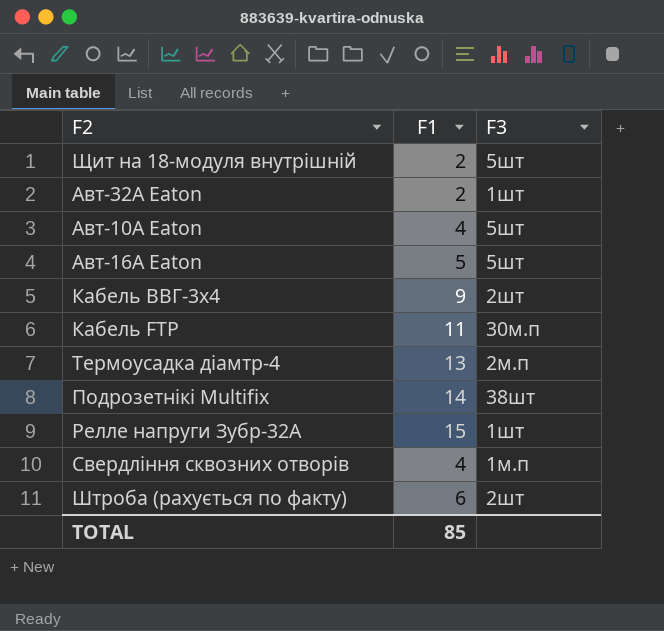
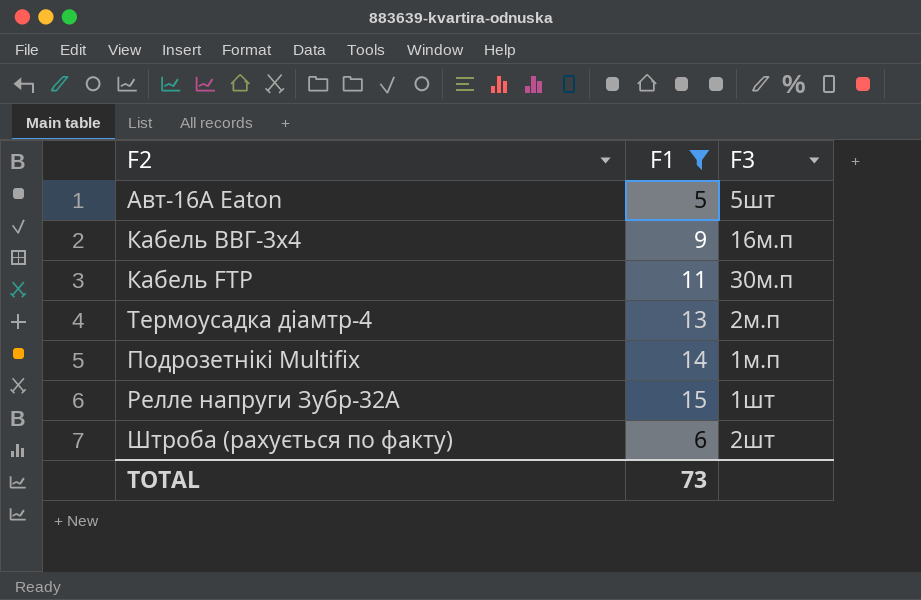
filter: none -> F1 >= 5
Кабель ВВГ-3х4 | F3: 2шт -> 16м.п
Подрозетнікі Multifix | F3: 38шт -> 1м.п
TOTAL | F1: 85 -> 73

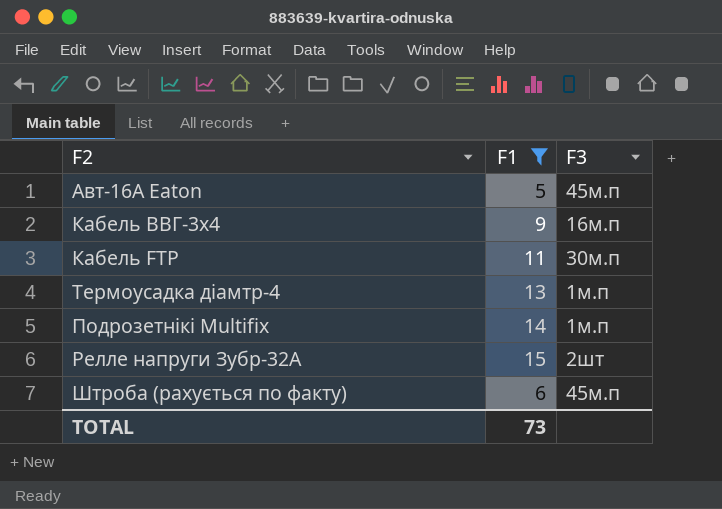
Авт-16A Eaton | F3: 5шт -> 45м.п
Термоусадка діамтр-4 | F3: 2м.п -> 1м.п
Релле напруги Зубр-32А | F3: 1шт -> 2шт
Штроба (рахується по факту) | F3: 2шт -> 45м.п

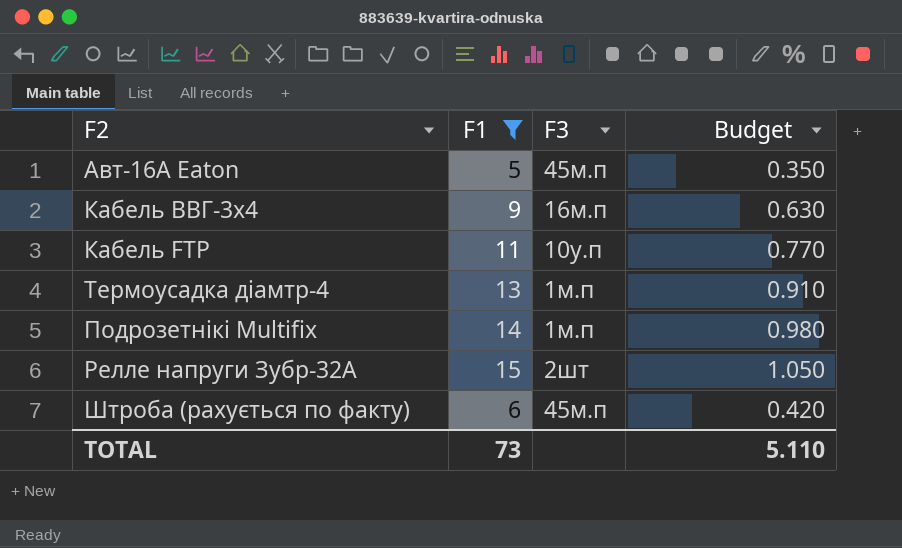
column Budget | formula: none -> [F1] * 0.07
Кабель FTP | F3: 30м.п -> 10у.п

